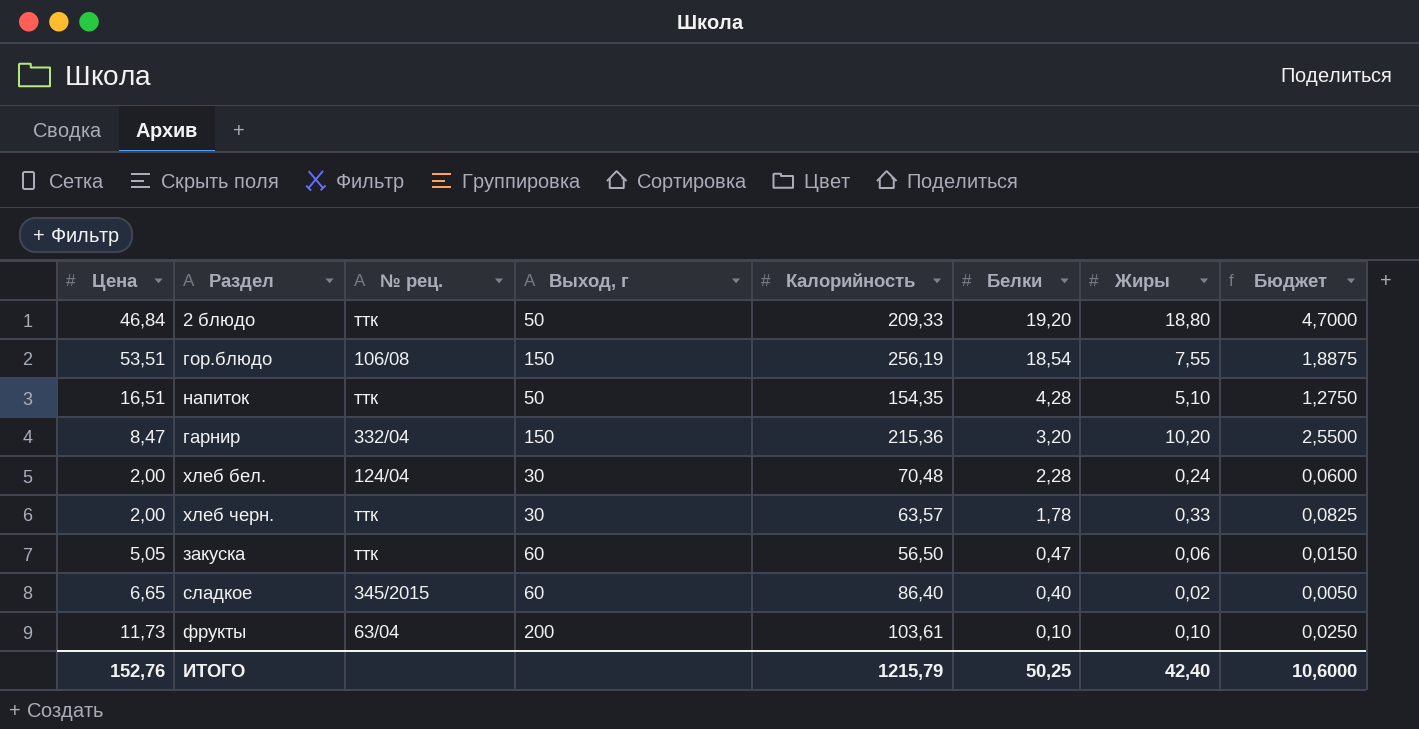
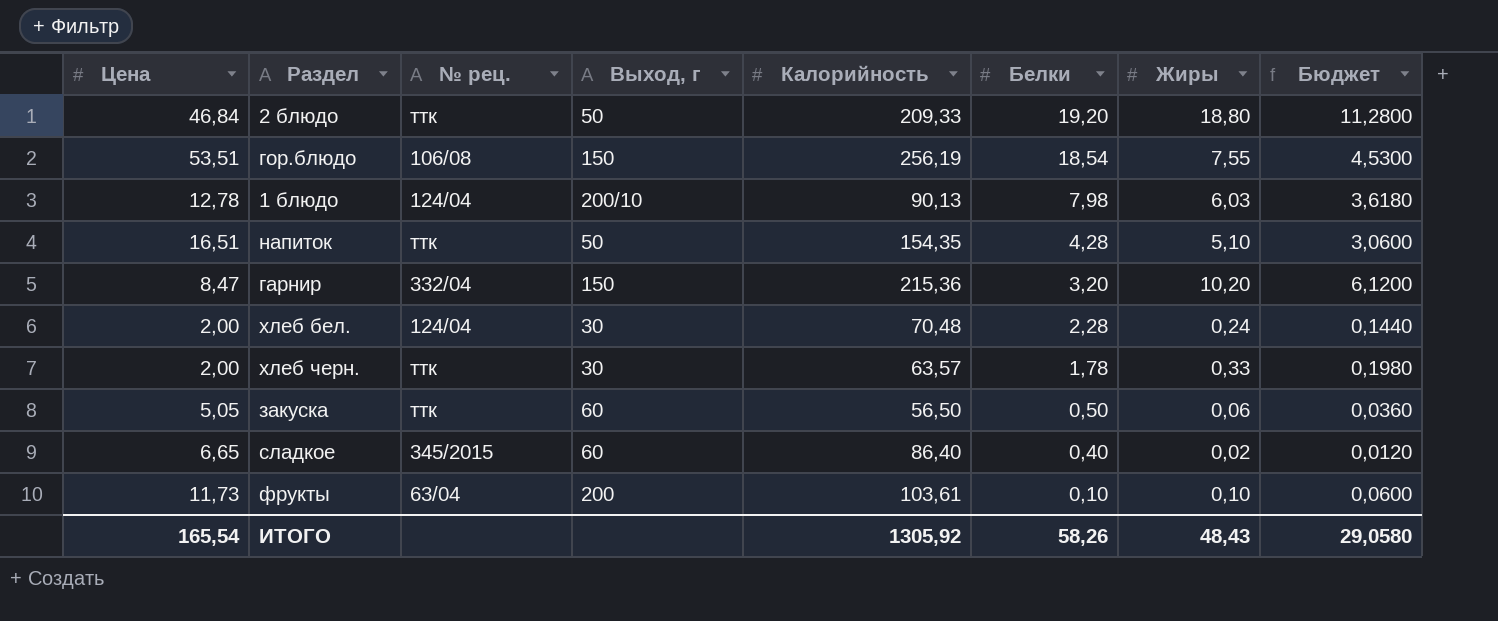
column Бюджет | formula: [Жиры] * 0,25 -> [Жиры] * 0,6
row 1 блюдо: none -> 12,78 | 124/04 | 200/10 | 90,13 | 7,98 | 6,03 | 3,6180
закуска | Белки: 0,47 -> 0,50
ИТОГО | Цена: 152,76 -> 165,54
ИТОГО | Калорийность: 1215,79 -> 1305,92
ИТОГО | Белки: 50,25 -> 58,26
ИТОГО | Жиры: 42,40 -> 48,43
ИТОГО | Бюджет: 10,6000 -> 29,0580

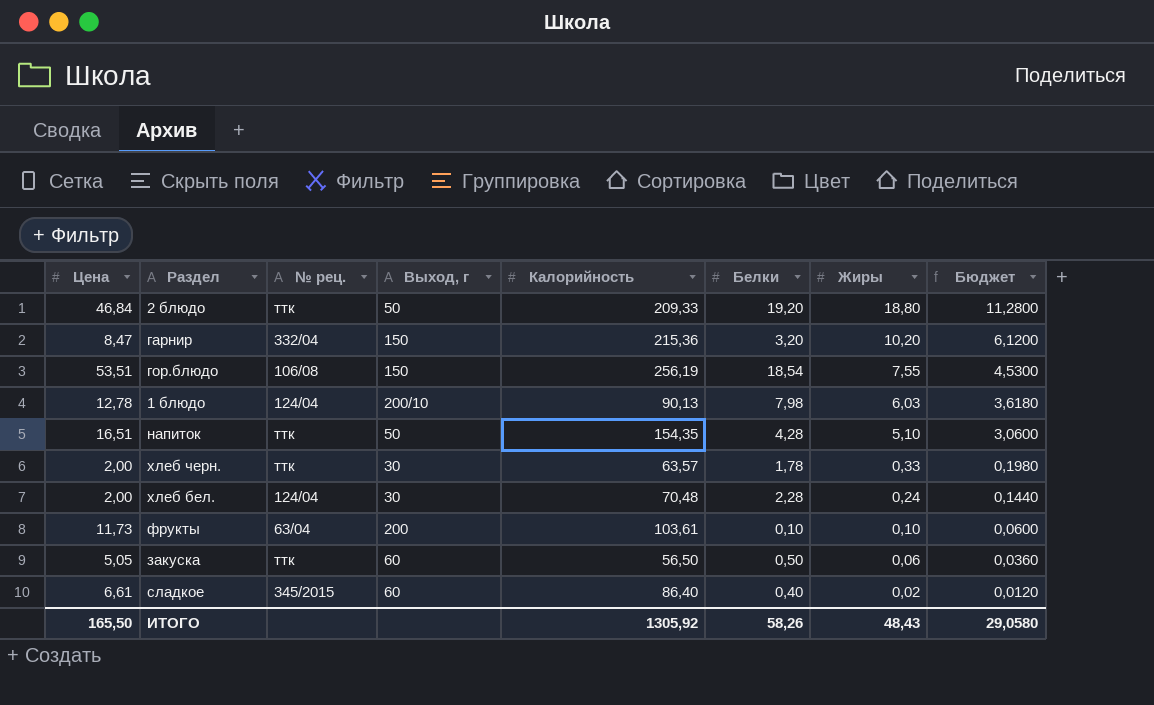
row order: Белки descending -> Жиры descending
сладкое | Цена: 6,65 -> 6,61
ИТОГО | Цена: 165,54 -> 165,50

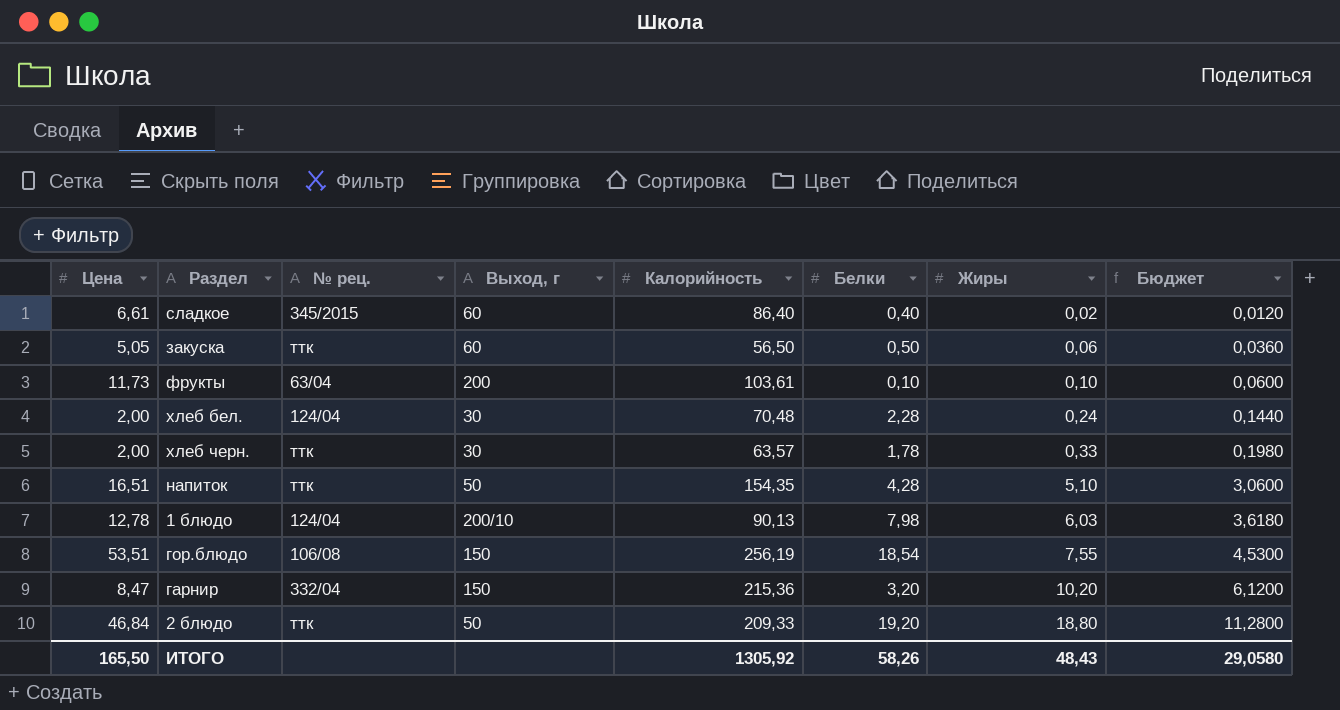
row order: Жиры descending -> Жиры ascending

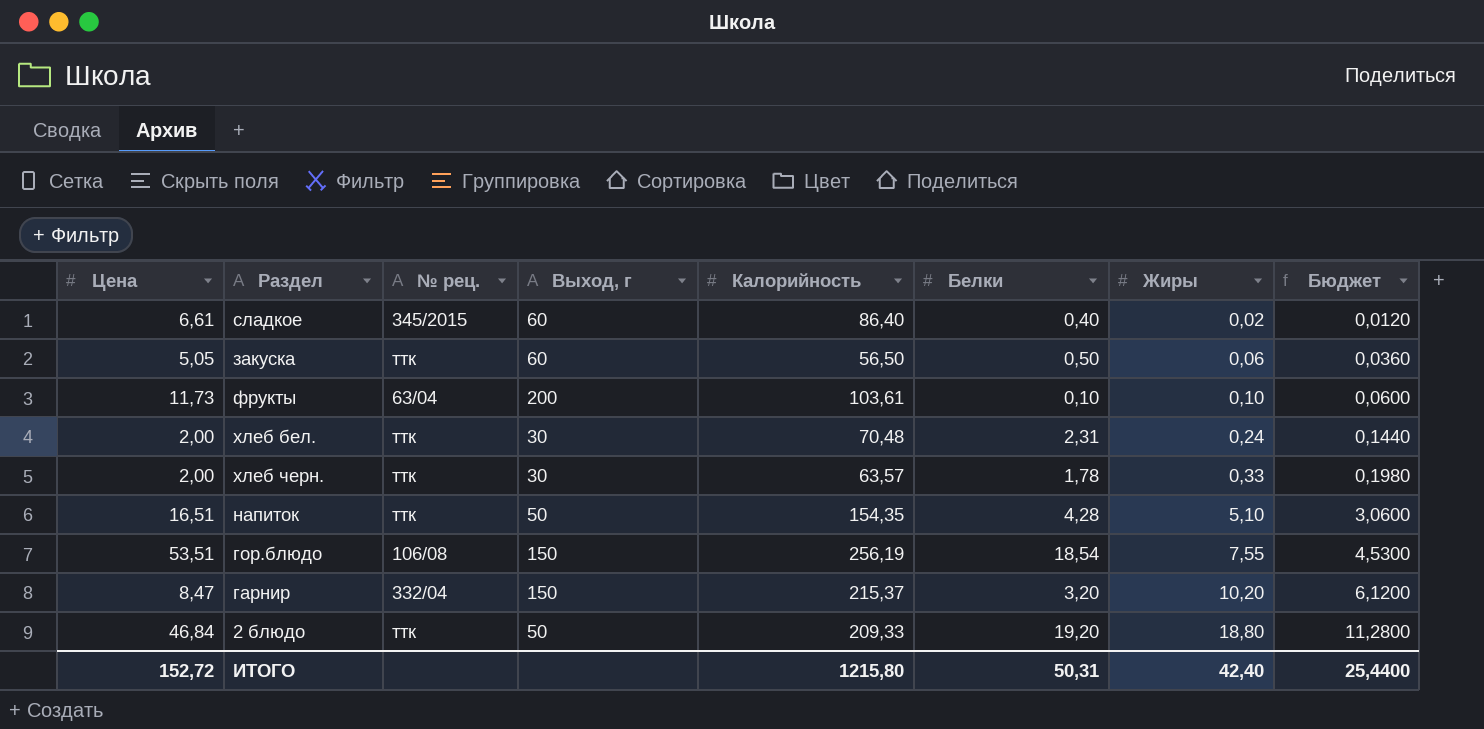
row 1 блюдо: 12,78 | 124/04 | 200/10 | 90,13 | 7,98 | 6,03 | 3,6180 -> none
хлеб бел. | № рец.: 124/04 -> ттк
хлеб бел. | Белки: 2,28 -> 2,31
гарнир | Калорийность: 215,36 -> 215,37
ИТОГО | Цена: 165,50 -> 152,72
ИТОГО | Калорийность: 1305,92 -> 1215,80
ИТОГО | Белки: 58,26 -> 50,31
ИТОГО | Жиры: 48,43 -> 42,40
ИТОГО | Бюджет: 29,0580 -> 25,4400

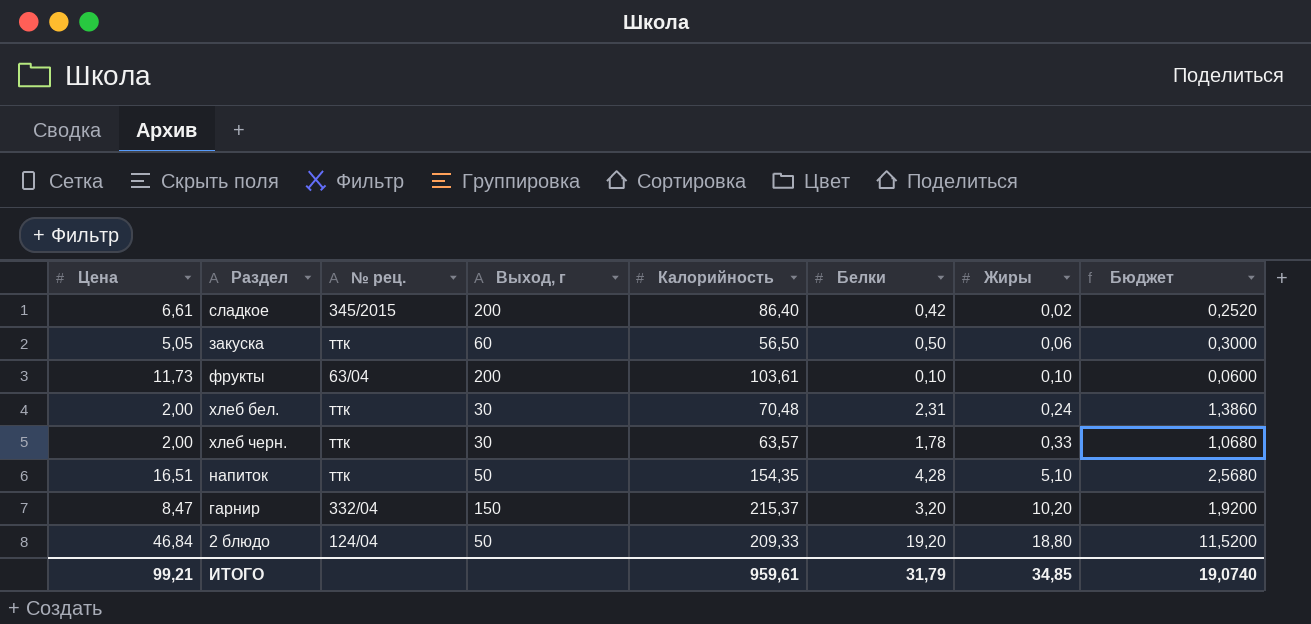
column Бюджет | formula: [Жиры] * 0,6 -> [Белки] * 0,6
row гор.блюдо: 53,51 | 106/08 | 150 | 256,19 | 18,54 | 7,55 | 4,5300 -> none
сладкое | Выход, г: 60 -> 200
сладкое | Белки: 0,40 -> 0,42
2 блюдо | № рец.: ттк -> 124/04
ИТОГО | Цена: 152,72 -> 99,21
ИТОГО | Калорийность: 1215,80 -> 959,61
ИТОГО | Белки: 50,31 -> 31,79
ИТОГО | Жиры: 42,40 -> 34,85
ИТОГО | Бюджет: 25,4400 -> 19,0740

